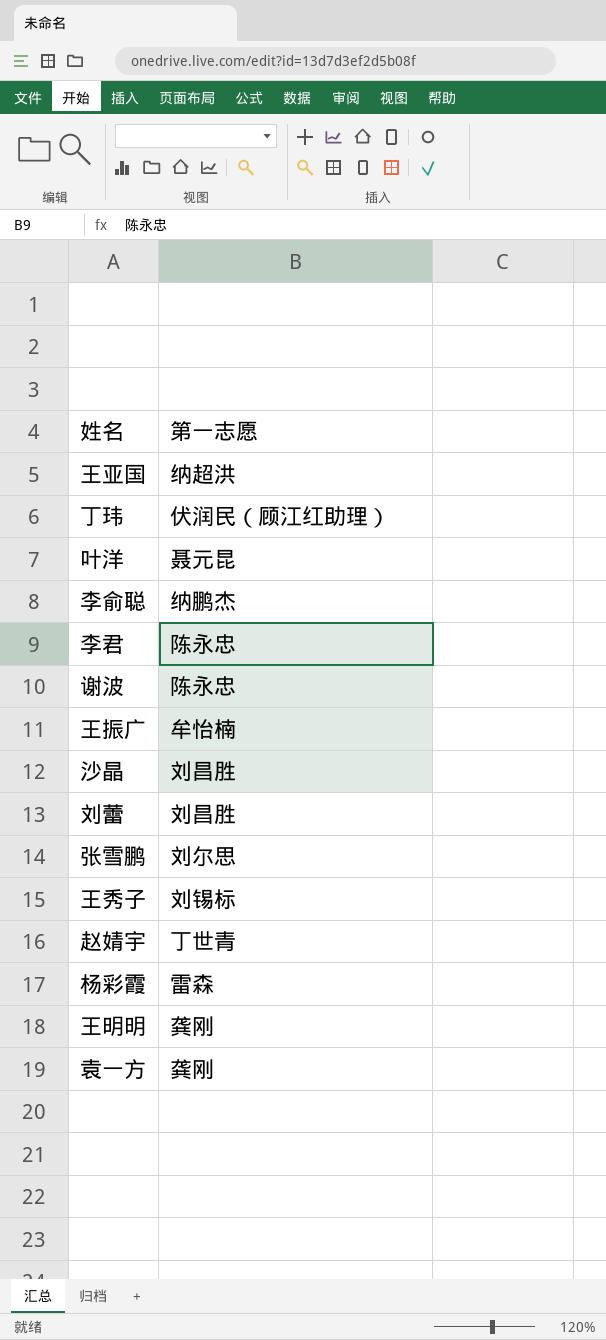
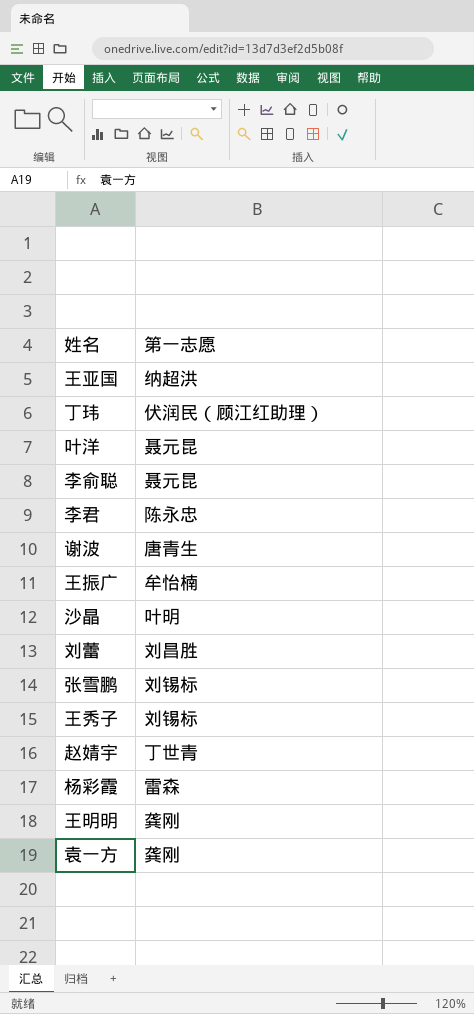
李俞聪 | 第一志愿: 纳鹏杰 -> 聂元昆
谢波 | 第一志愿: 陈永忠 -> 唐青生
沙晶 | 第一志愿: 刘昌胜 -> 叶明
张雪鹏 | 第一志愿: 刘尔思 -> 刘锡标

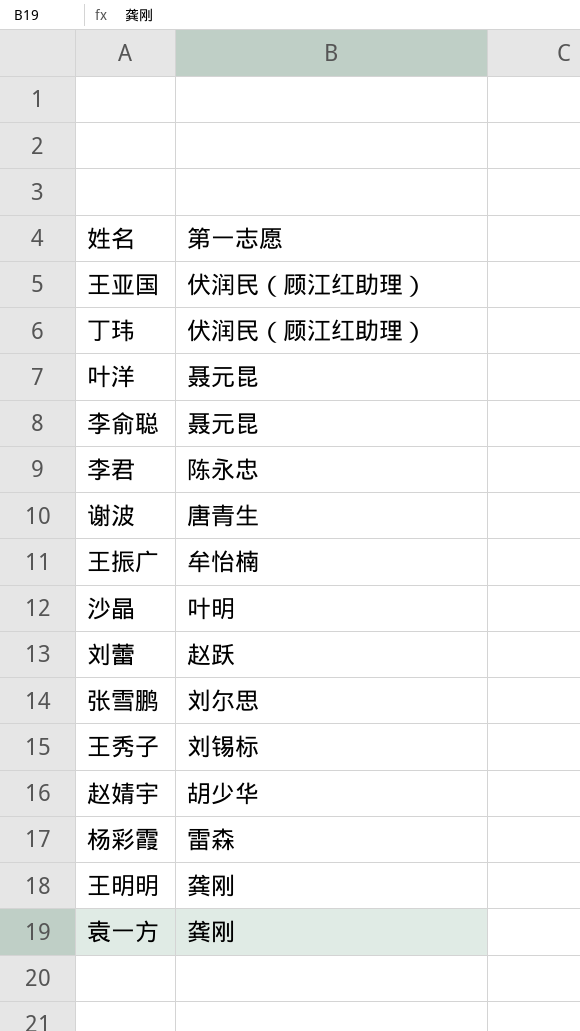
王亚国 | 第一志愿: 纳超洪 -> 伏润民（顾江红助理）
刘蕾 | 第一志愿: 刘昌胜 -> 赵跃
张雪鹏 | 第一志愿: 刘锡标 -> 刘尔思
赵婧宇 | 第一志愿: 丁世青 -> 胡少华

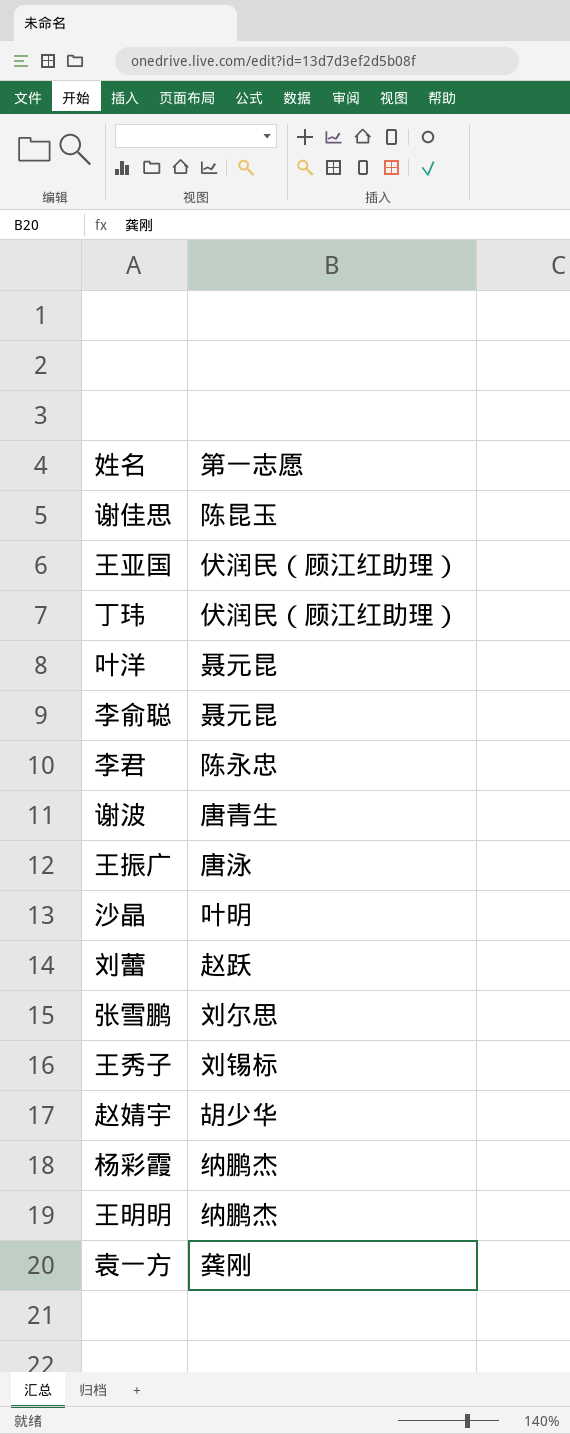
row 谢佳思: none -> 陈昆玉
王振广 | 第一志愿: 牟怡楠 -> 唐泳
杨彩霞 | 第一志愿: 雷森 -> 纳鹏杰
王明明 | 第一志愿: 龚刚 -> 纳鹏杰

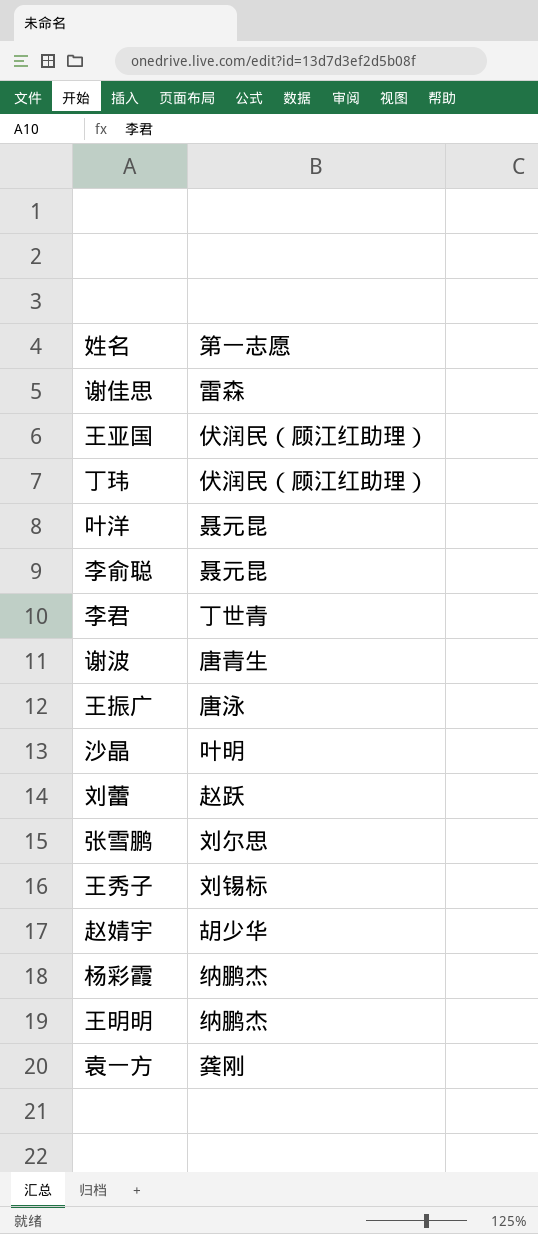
谢佳思 | 第一志愿: 陈昆玉 -> 雷森
李君 | 第一志愿: 陈永忠 -> 丁世青

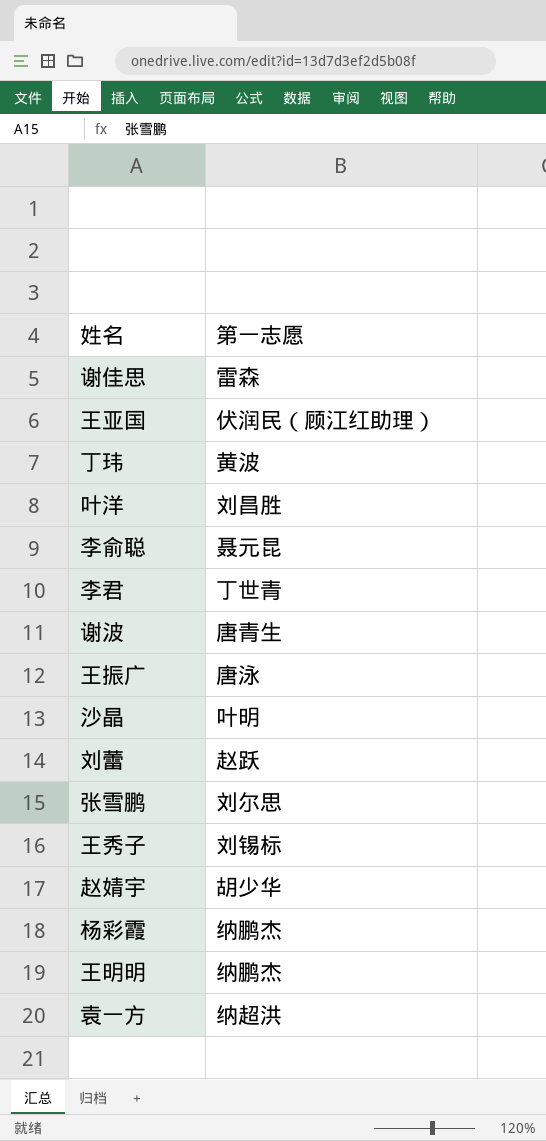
丁玮 | 第一志愿: 伏润民（顾江红助理） -> 黄波
叶洋 | 第一志愿: 聂元昆 -> 刘昌胜
袁一方 | 第一志愿: 龚刚 -> 纳超洪

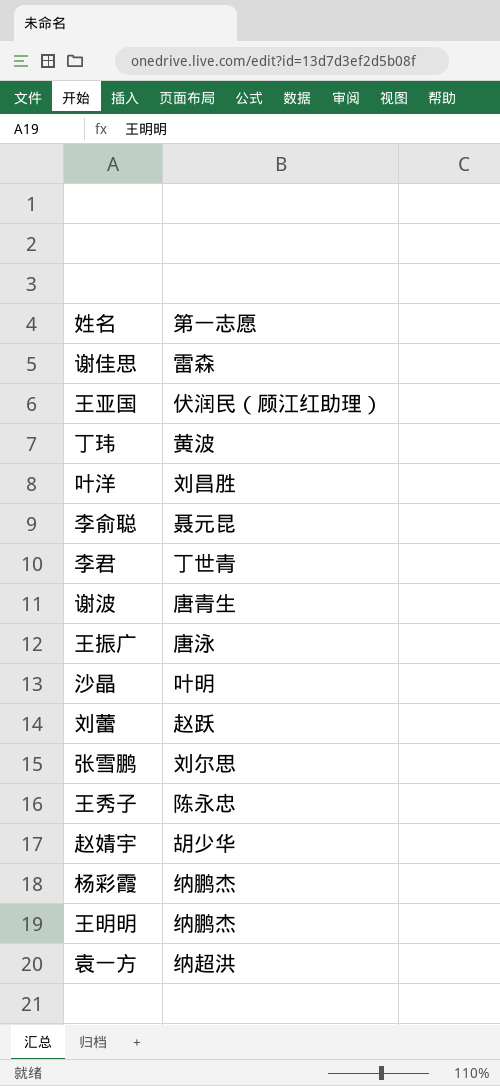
王秀子 | 第一志愿: 刘锡标 -> 陈永忠

